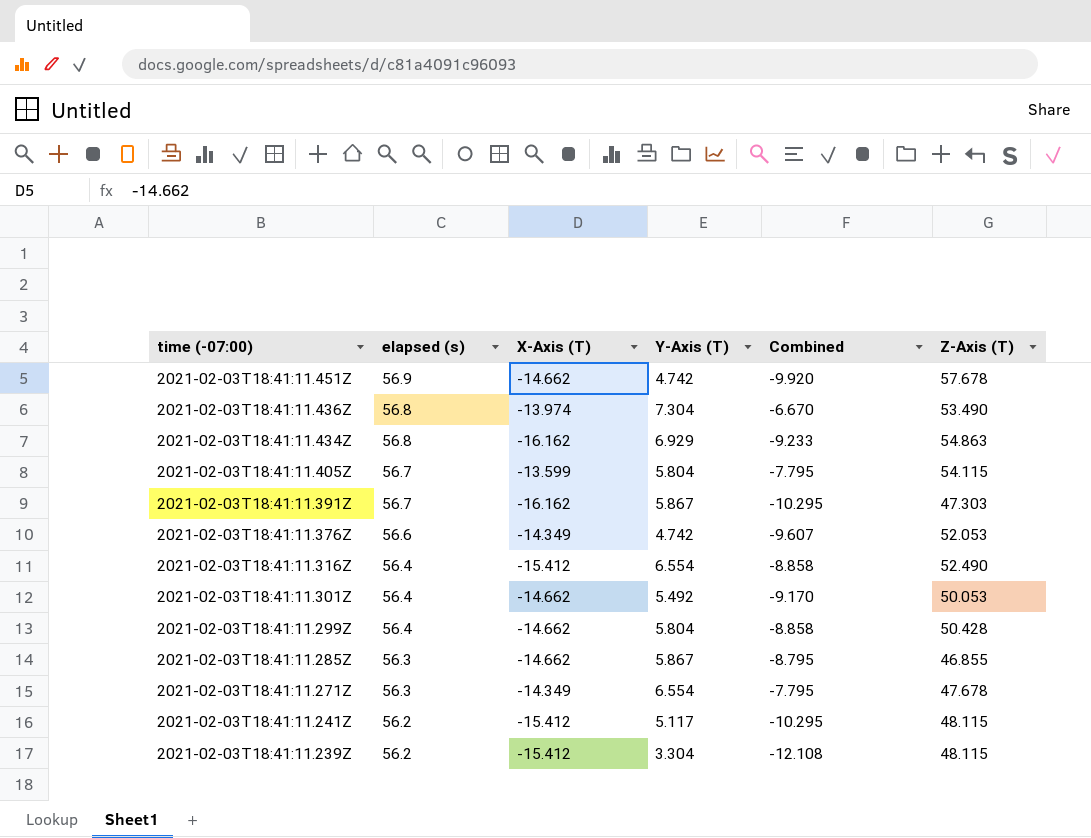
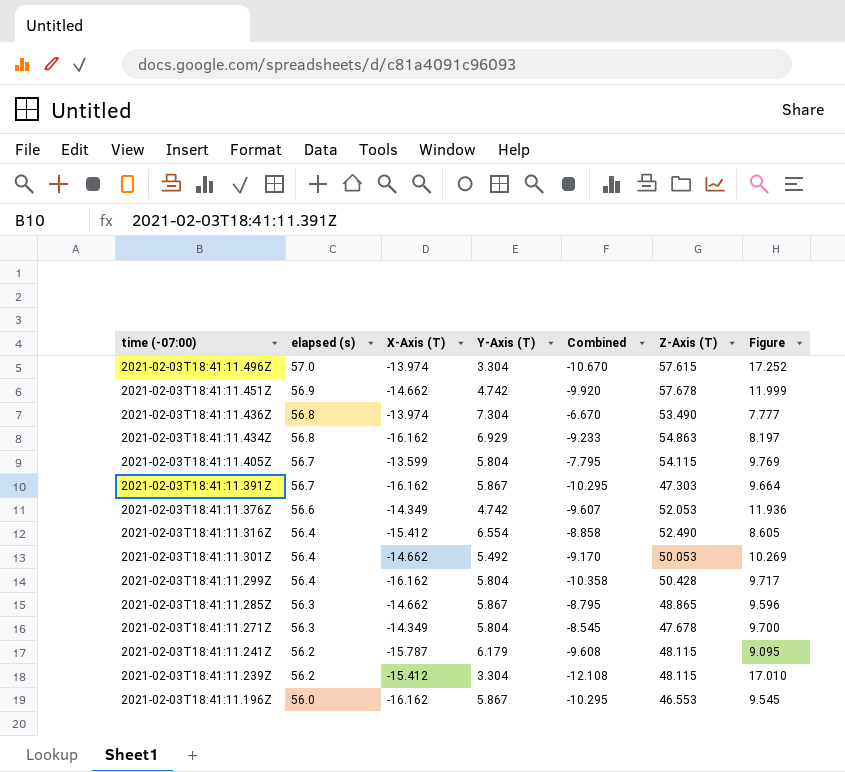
column Figure | formula: none -> [elapsed (s)] / [Y-Axis (T)]
row 2021-02-03T18:41:11.496Z: none -> 57.0 | -13.974 | 3.304 | -10.670 | 57.615 | 17.252
2021-02-03T18:41:11.299Z | X-Axis (T): -14.662 -> -16.162
2021-02-03T18:41:11.299Z | Combined: -8.858 -> -10.358
2021-02-03T18:41:11.285Z | Z-Axis (T): 46.855 -> 48.865
2021-02-03T18:41:11.271Z | Y-Axis (T): 6.554 -> 5.804
2021-02-03T18:41:11.271Z | Combined: -7.795 -> -8.545
2021-02-03T18:41:11.241Z | X-Axis (T): -15.412 -> -15.787
2021-02-03T18:41:11.241Z | Y-Axis (T): 5.117 -> 6.179
2021-02-03T18:41:11.241Z | Combined: -10.295 -> -9.608
row 2021-02-03T18:41:11.196Z: none -> 56.0 | -16.162 | 5.867 | -10.295 | 46.553 | 9.545

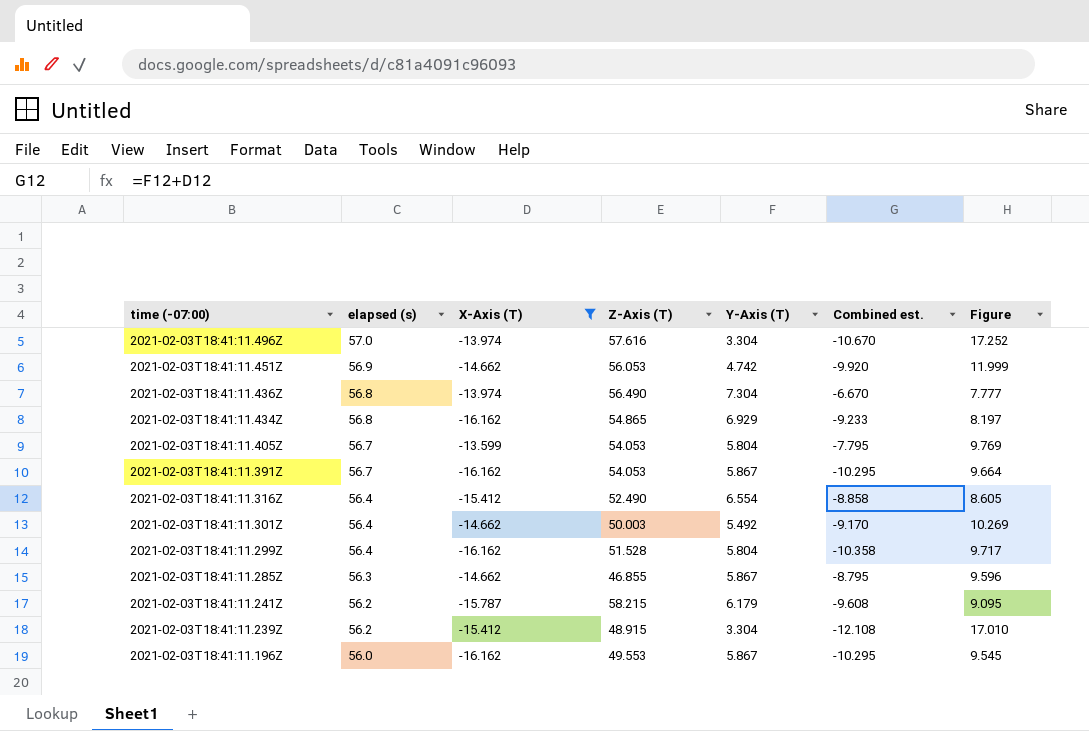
filter: none -> X-Axis (T) != -14.349
column Z-Axis (T) | position: 6 -> 4
column name: Combined -> Combined est.
2021-02-03T18:41:11.496Z | Z-Axis (T): 57.615 -> 57.616
2021-02-03T18:41:11.451Z | Z-Axis (T): 57.678 -> 56.053
2021-02-03T18:41:11.436Z | Z-Axis (T): 53.490 -> 56.490
2021-02-03T18:41:11.434Z | Z-Axis (T): 54.863 -> 54.865
2021-02-03T18:41:11.405Z | Z-Axis (T): 54.115 -> 54.053
2021-02-03T18:41:11.391Z | Z-Axis (T): 47.303 -> 54.053
2021-02-03T18:41:11.301Z | Z-Axis (T): 50.053 -> 50.003
2021-02-03T18:41:11.299Z | Z-Axis (T): 50.428 -> 51.528
2021-02-03T18:41:11.285Z | Z-Axis (T): 48.865 -> 46.855
2021-02-03T18:41:11.241Z | Z-Axis (T): 48.115 -> 58.215
2021-02-03T18:41:11.239Z | Z-Axis (T): 48.115 -> 48.915
2021-02-03T18:41:11.196Z | Z-Axis (T): 46.553 -> 49.553

